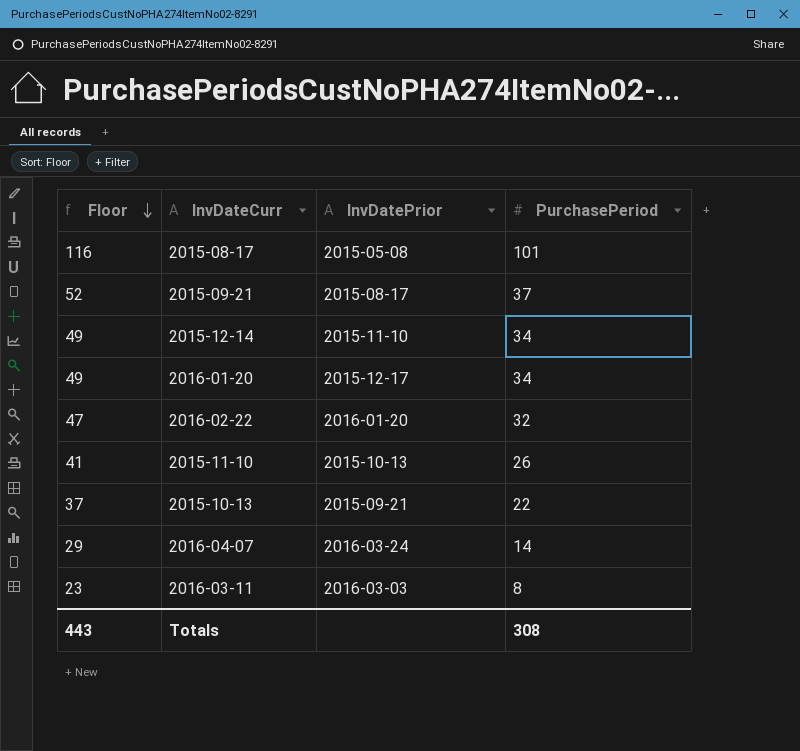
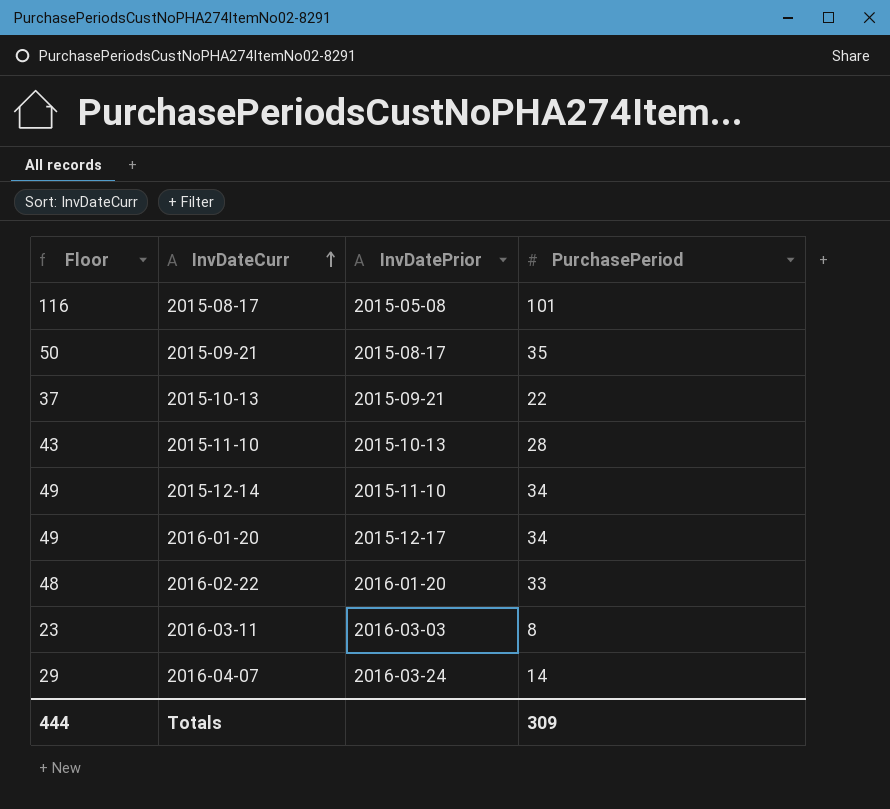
row order: Floor descending -> InvDateCurr ascending
2015-09-21 | Floor: 52 -> 50
2015-09-21 | PurchasePeriod: 37 -> 35
2015-11-10 | Floor: 41 -> 43
2015-11-10 | PurchasePeriod: 26 -> 28
2016-02-22 | Floor: 47 -> 48
2016-02-22 | PurchasePeriod: 32 -> 33
Totals | Floor: 443 -> 444
Totals | PurchasePeriod: 308 -> 309

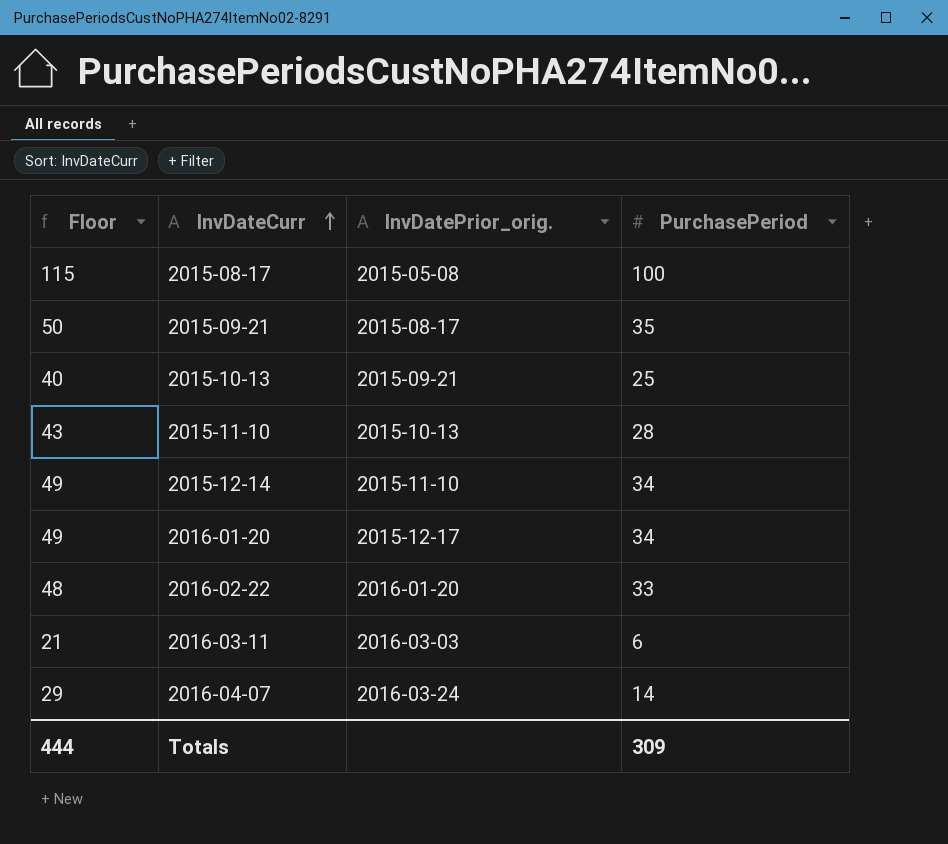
column name: InvDatePrior -> InvDatePrior_orig.
2015-08-17 | Floor: 116 -> 115
2015-08-17 | PurchasePeriod: 101 -> 100
2015-10-13 | Floor: 37 -> 40
2015-10-13 | PurchasePeriod: 22 -> 25
2016-03-11 | Floor: 23 -> 21
2016-03-11 | PurchasePeriod: 8 -> 6

